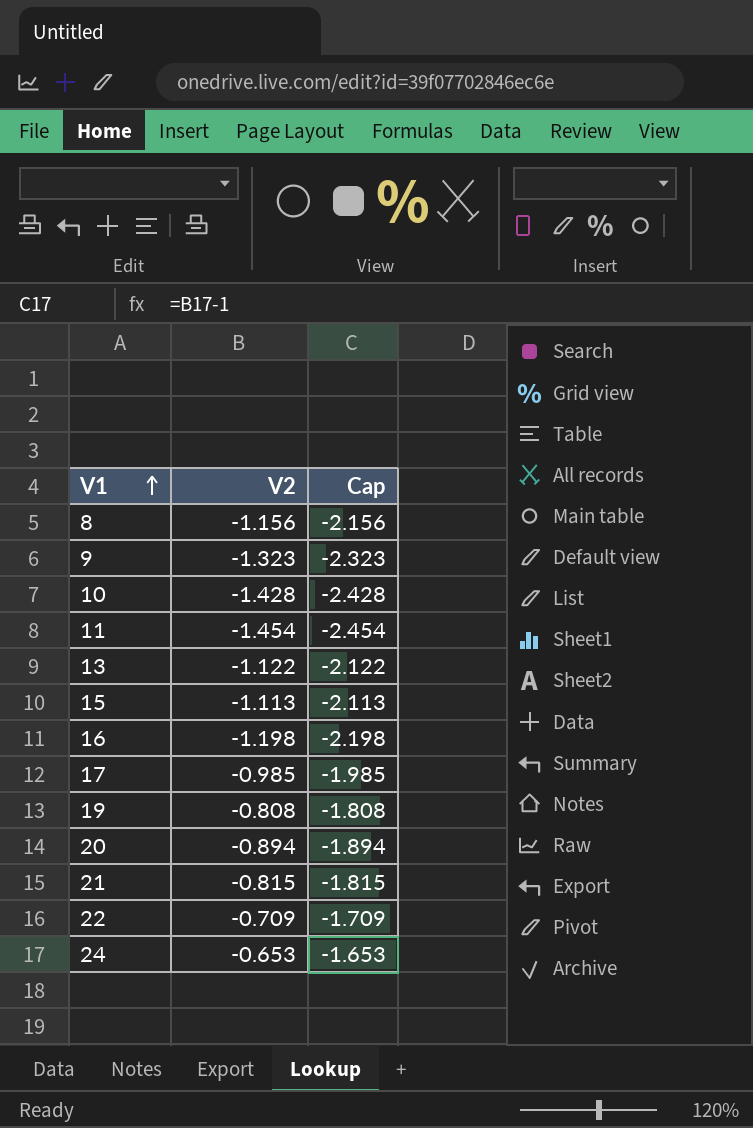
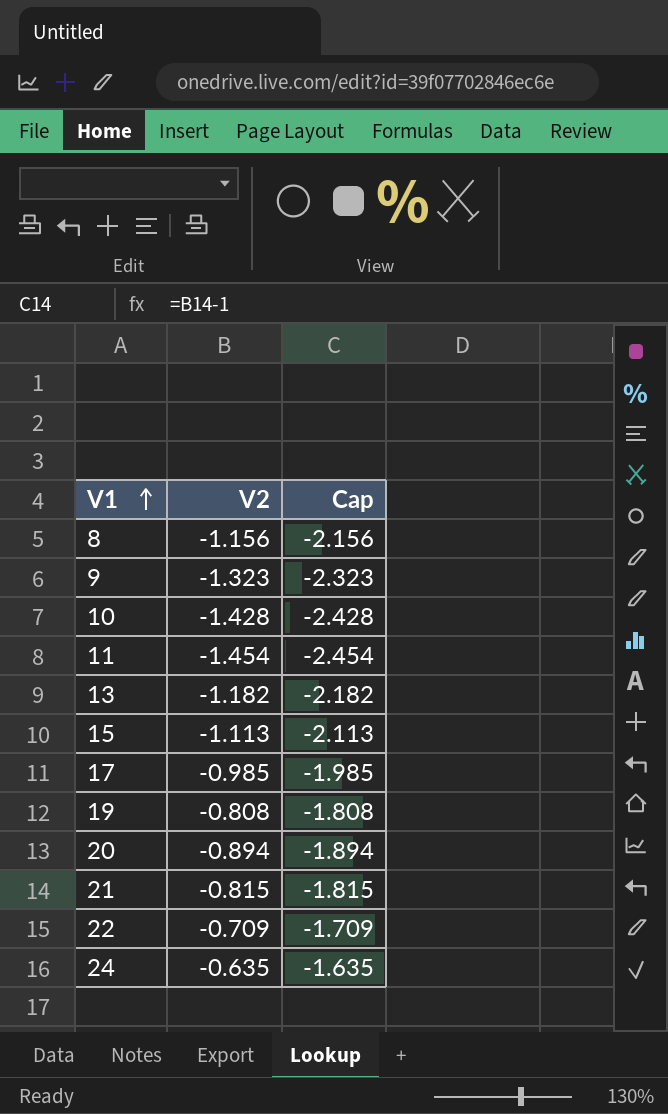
row 16: -1.198 | -2.198 -> none
13 | V2: -1.122 -> -1.182
13 | Cap: -2.122 -> -2.182
24 | V2: -0.653 -> -0.635
24 | Cap: -1.653 -> -1.635

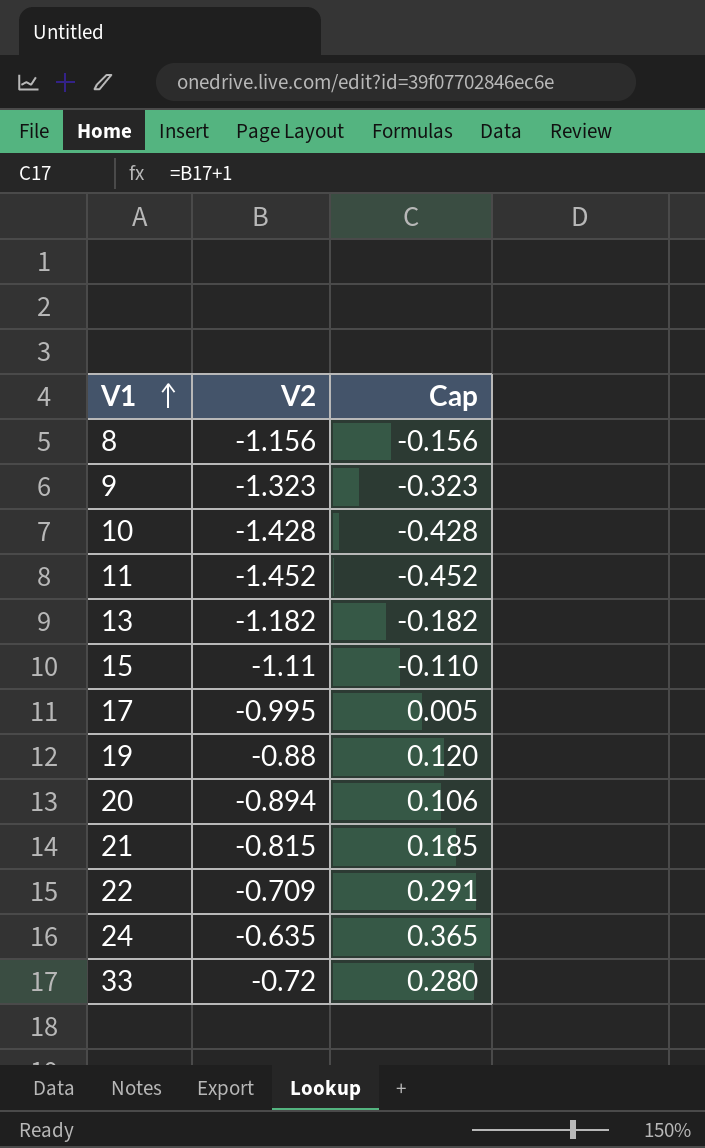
column Cap | formula: [V2] - 1 -> [V2] + 1
11 | V2: -1.454 -> -1.452
15 | V2: -1.113 -> -1.11
17 | V2: -0.985 -> -0.995
19 | V2: -0.808 -> -0.88
row 33: none -> -0.72 | 0.280

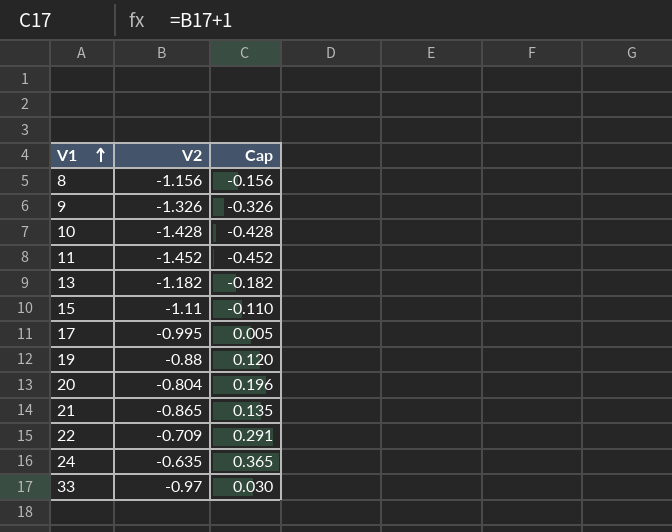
9 | V2: -1.323 -> -1.326
9 | Cap: -0.323 -> -0.326
20 | V2: -0.894 -> -0.804
20 | Cap: 0.106 -> 0.196
21 | V2: -0.815 -> -0.865
21 | Cap: 0.185 -> 0.135
33 | V2: -0.72 -> -0.97
33 | Cap: 0.280 -> 0.030

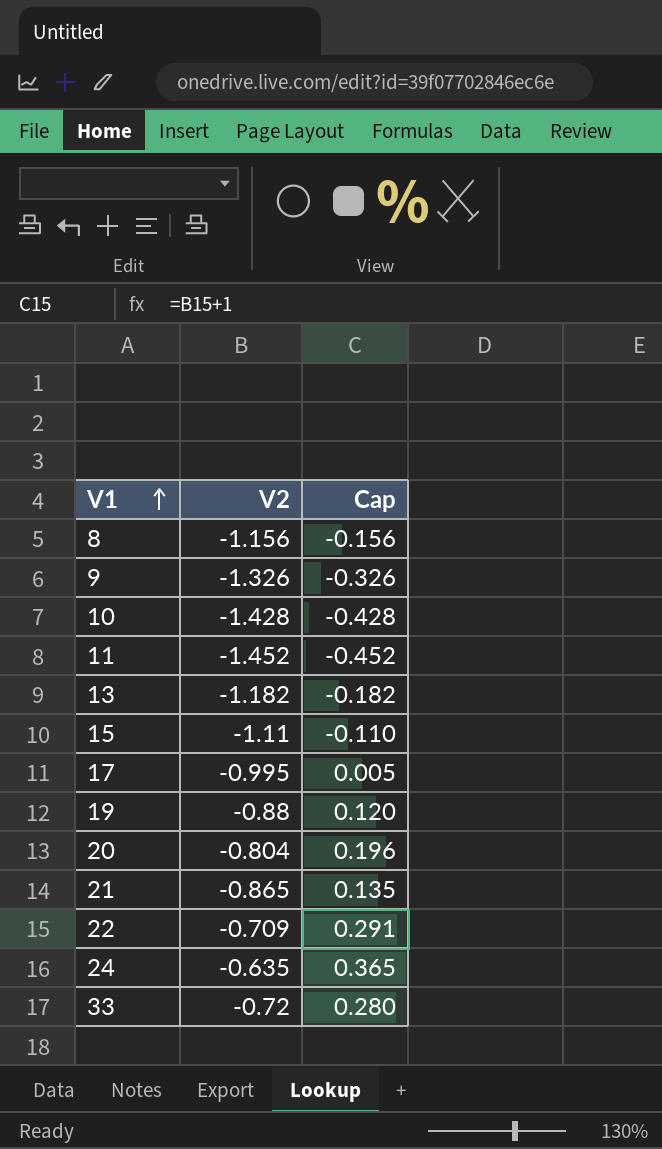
33 | V2: -0.97 -> -0.72
33 | Cap: 0.030 -> 0.280

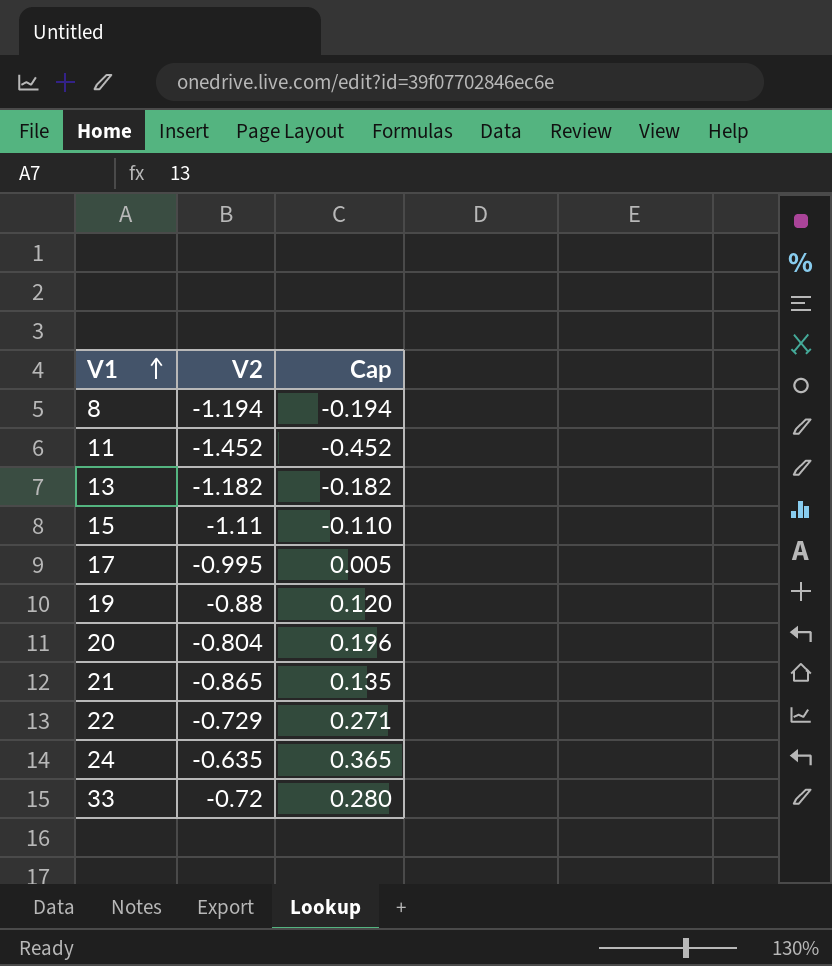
row 9: -1.326 | -0.326 -> none
row 10: -1.428 | -0.428 -> none
8 | V2: -1.156 -> -1.194
8 | Cap: -0.156 -> -0.194
22 | V2: -0.709 -> -0.729
22 | Cap: 0.291 -> 0.271

